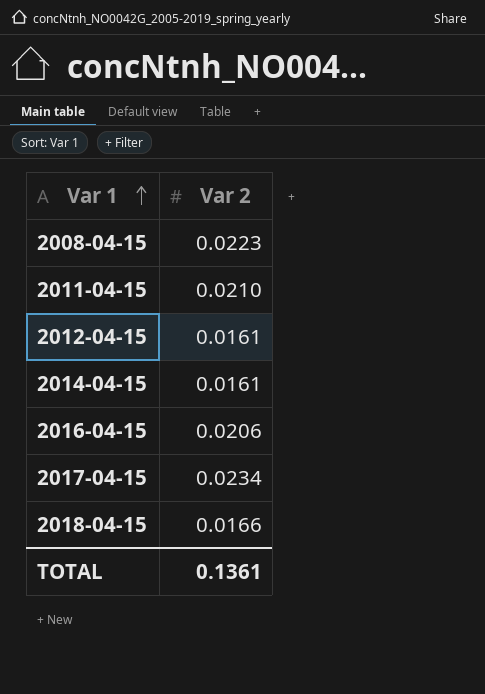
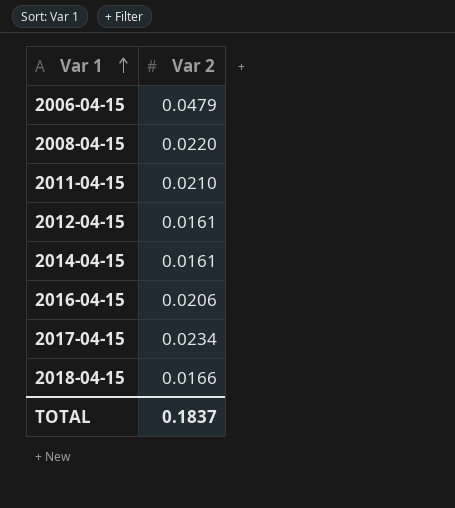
row 2006-04-15: none -> 0.0479
2008-04-15 | Var 2: 0.0223 -> 0.0220
TOTAL | Var 2: 0.1361 -> 0.1837

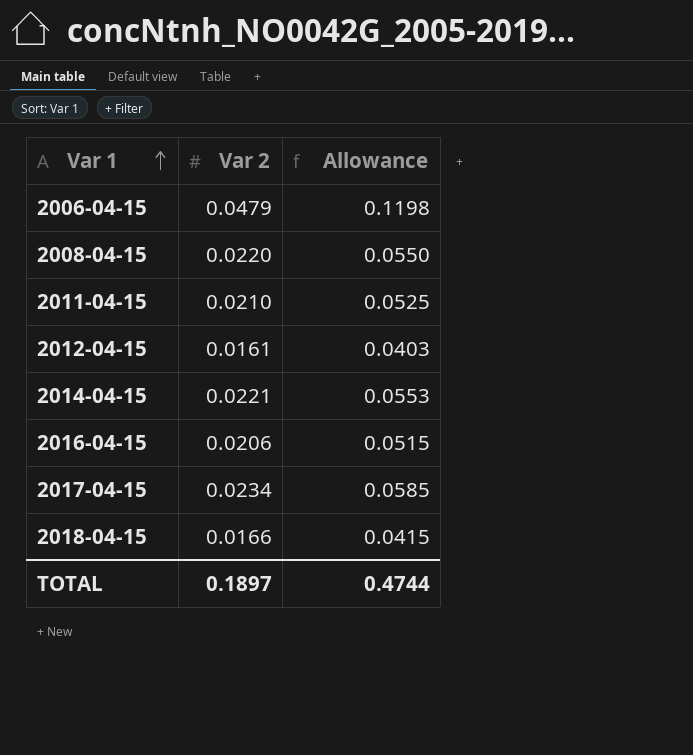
column Allowance | formula: none -> [Var 2] * 2.5
2014-04-15 | Var 2: 0.0161 -> 0.0221
TOTAL | Var 2: 0.1837 -> 0.1897

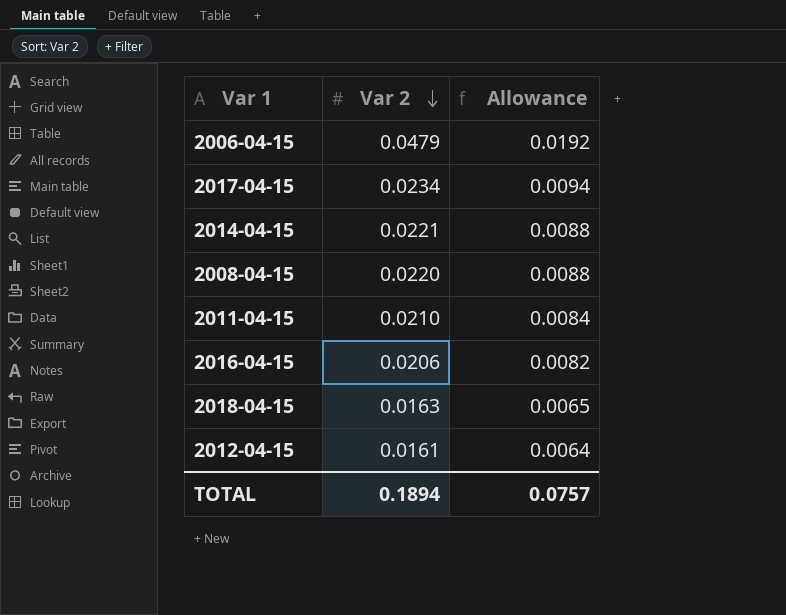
row order: Var 1 ascending -> Var 2 descending
column Allowance | formula: [Var 2] * 2.5 -> [Var 2] * 0.4
2018-04-15 | Var 2: 0.0166 -> 0.0163
TOTAL | Var 2: 0.1897 -> 0.1894
TOTAL | Allowance: 0.4744 -> 0.0757

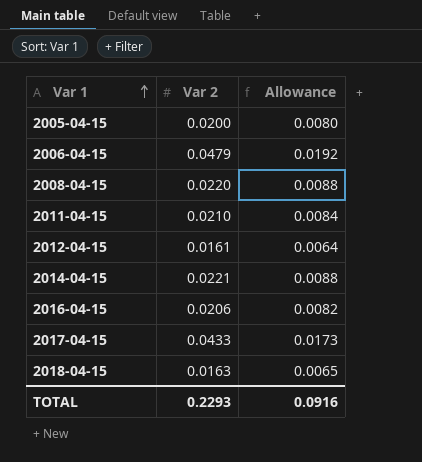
row order: Var 2 descending -> Var 1 ascending
row 2005-04-15: none -> 0.0200 | 0.0080
2017-04-15 | Var 2: 0.0234 -> 0.0433
2017-04-15 | Allowance: 0.0094 -> 0.0173
TOTAL | Var 2: 0.1894 -> 0.2293
TOTAL | Allowance: 0.0757 -> 0.0916

